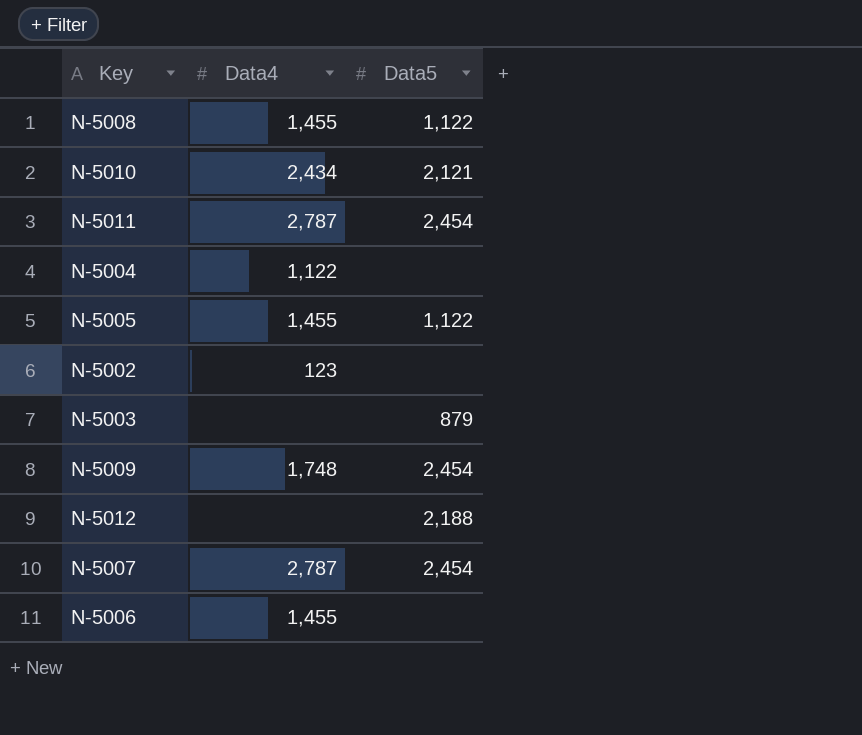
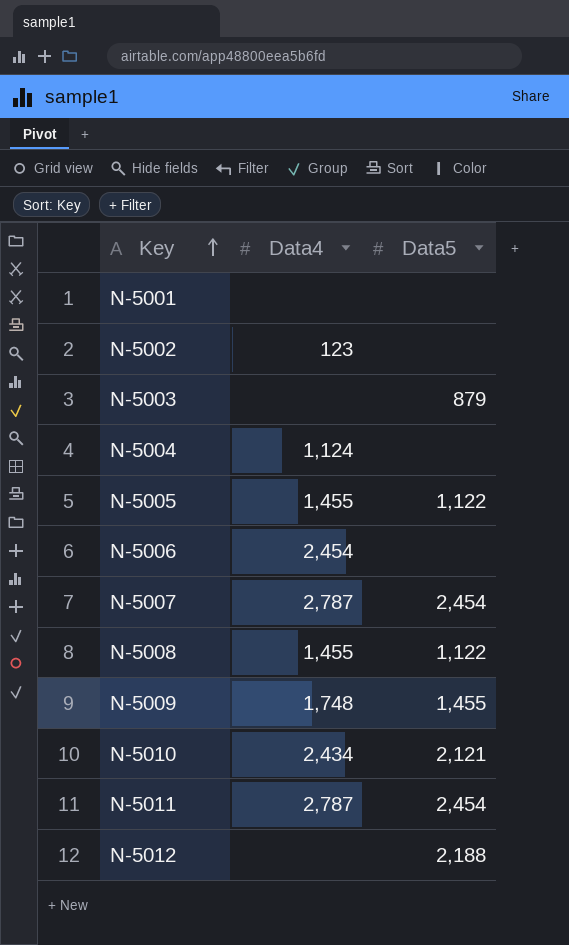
row order: none -> Key ascending
row N-5001: none -> none | none
N-5004 | Data4: 1,122 -> 1,124
N-5006 | Data4: 1,455 -> 2,454
N-5009 | Data5: 2,454 -> 1,455

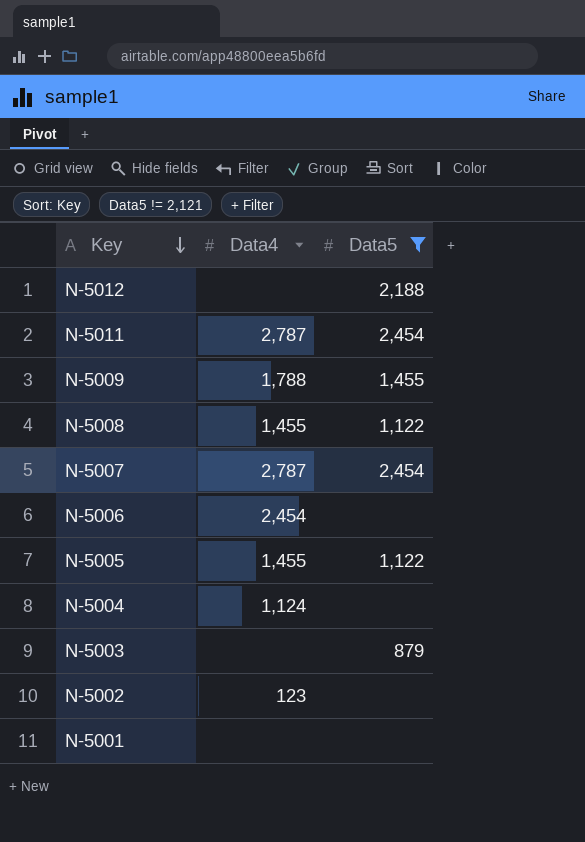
filter: none -> Data5 != 2,121
row order: Key ascending -> Key descending
N-5009 | Data4: 1,748 -> 1,788

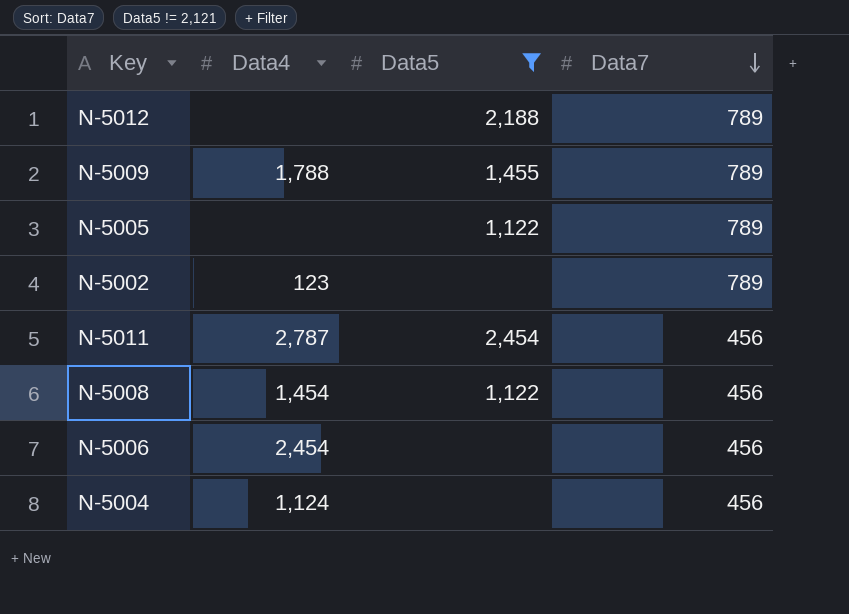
row order: Key descending -> Data7 descending
column Data7 | position: none -> 4
row N-5007: 2,787 | 2,454 -> none
row N-5003: none | 879 -> none
row N-5001: none | none -> none
N-5005 | Data4: 1,455 -> none
N-5008 | Data4: 1,455 -> 1,454

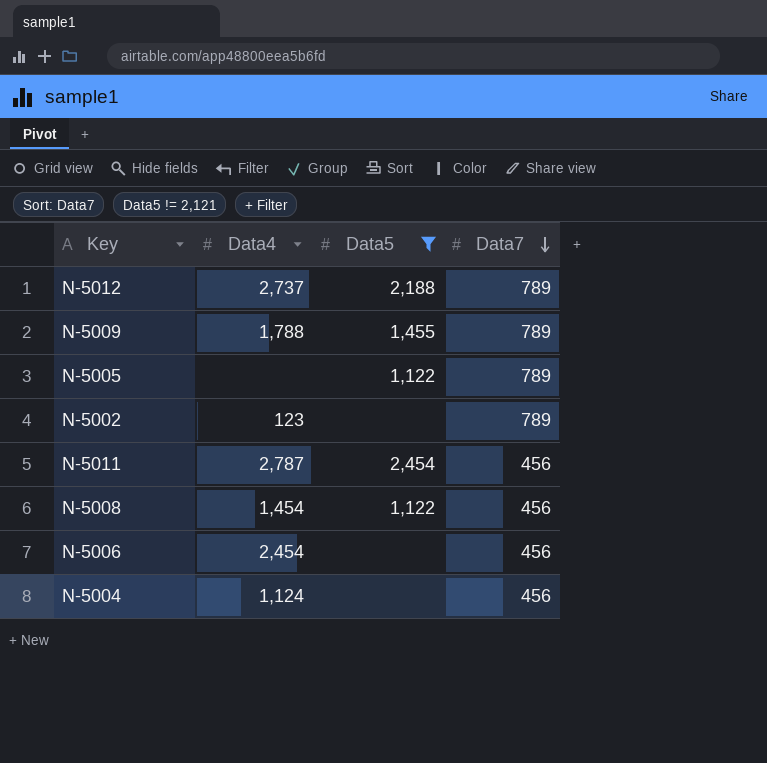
N-5012 | Data4: none -> 2,737

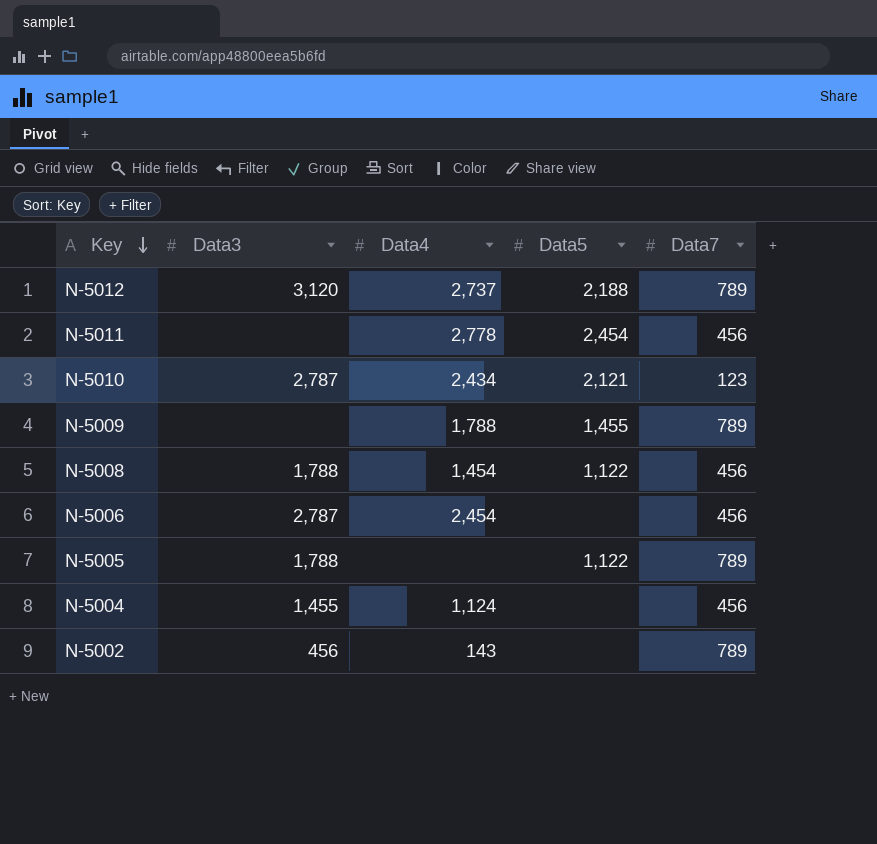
filter: Data5 != 2,121 -> none
row order: Data7 descending -> Key descending
column Data3 | position: none -> 2
N-5011 | Data4: 2,787 -> 2,778
N-5002 | Data4: 123 -> 143

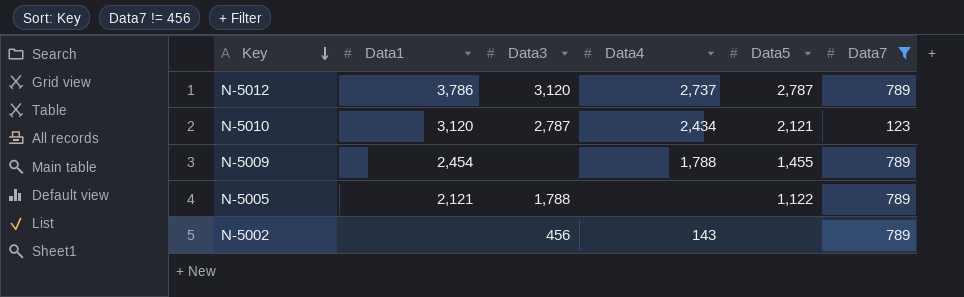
filter: none -> Data7 != 456
column Data1 | position: none -> 2
N-5012 | Data5: 2,188 -> 2,787

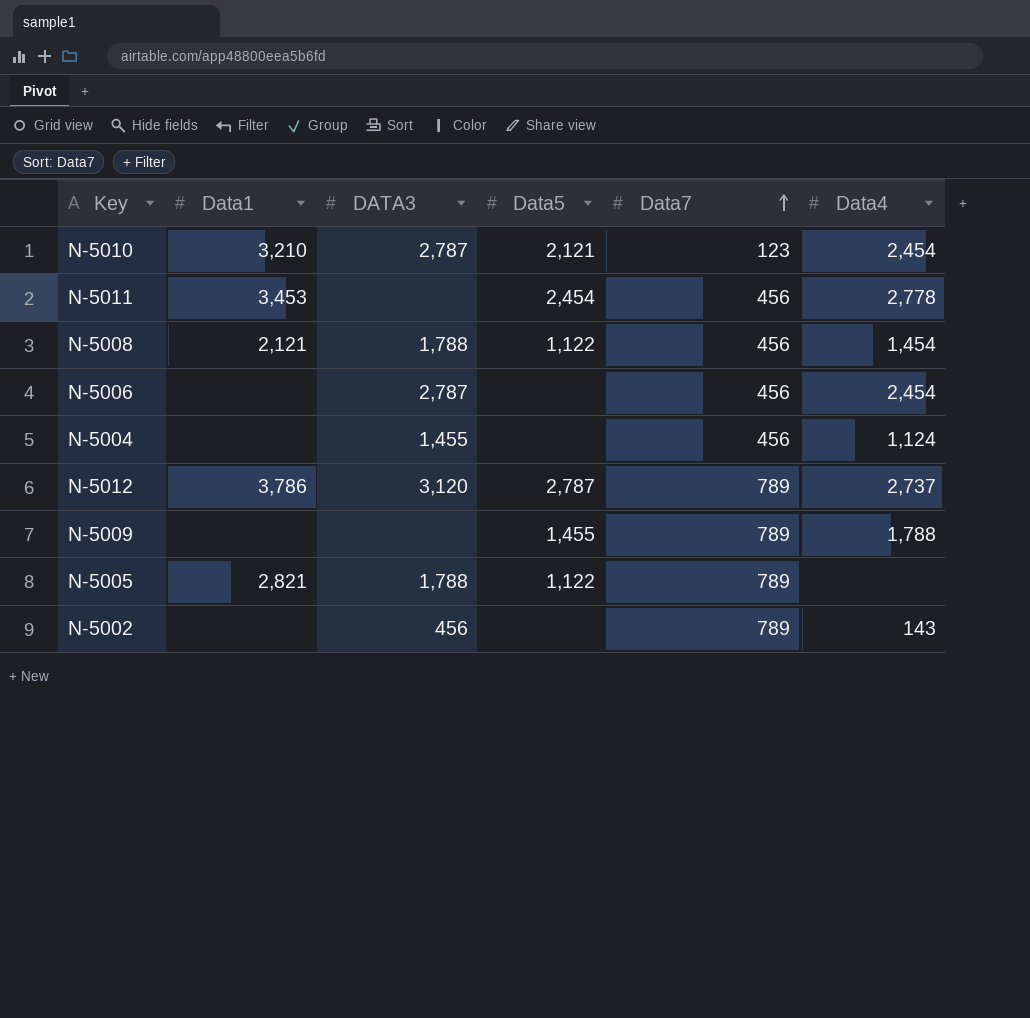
filter: Data7 != 456 -> none
row order: Key descending -> Data7 ascending
column name: Data3 -> DATA3
column Data4 | position: 4 -> 6
N-5010 | Data1: 3,120 -> 3,210
N-5010 | Data4: 2,434 -> 2,454
N-5009 | Data1: 2,454 -> none
N-5005 | Data1: 2,121 -> 2,821

